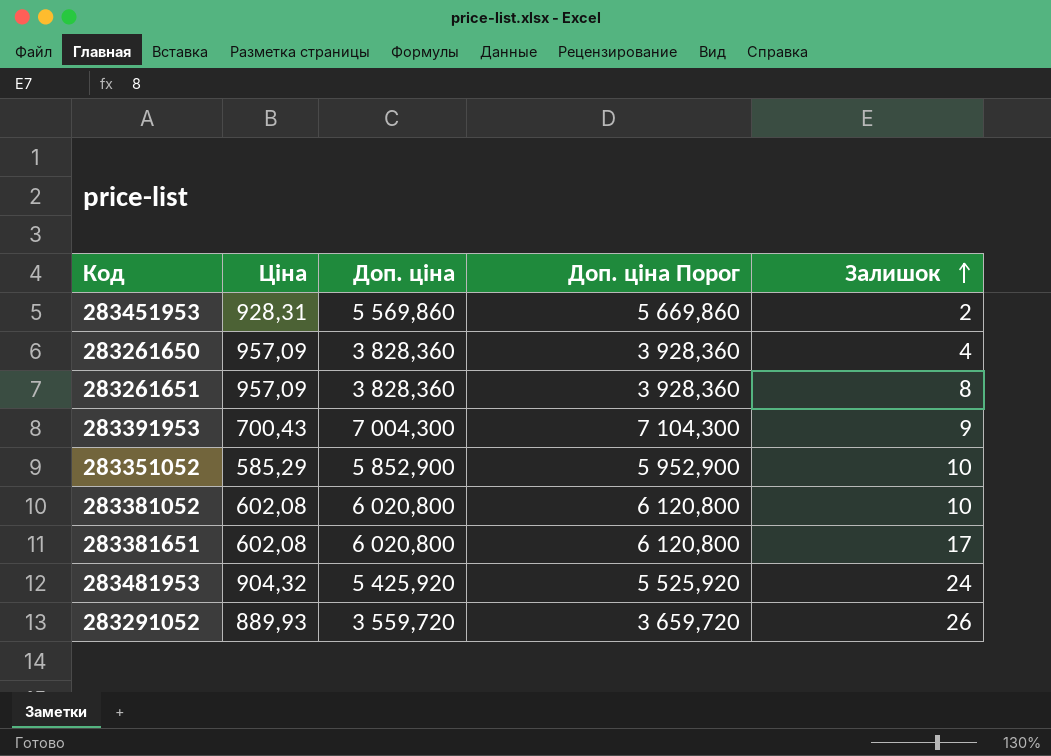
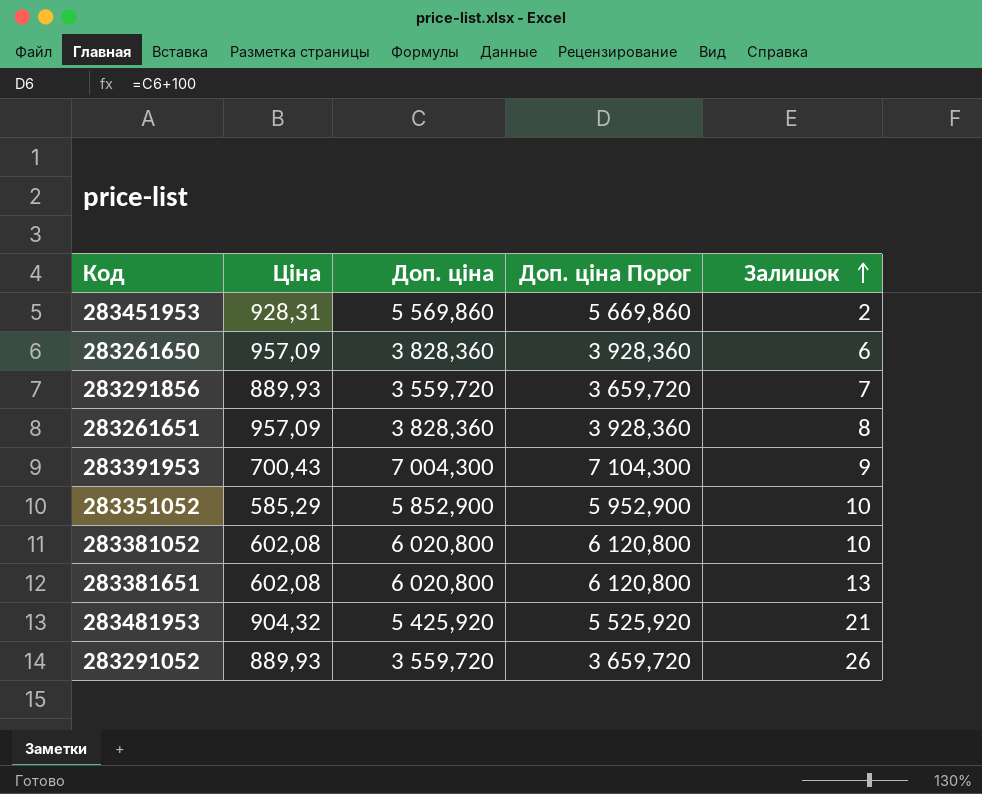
283261650 | Залишок: 4 -> 6
row 283291856: none -> 889,93 | 3 559,720 | 3 659,720 | 7
283381651 | Залишок: 17 -> 13
283481953 | Залишок: 24 -> 21

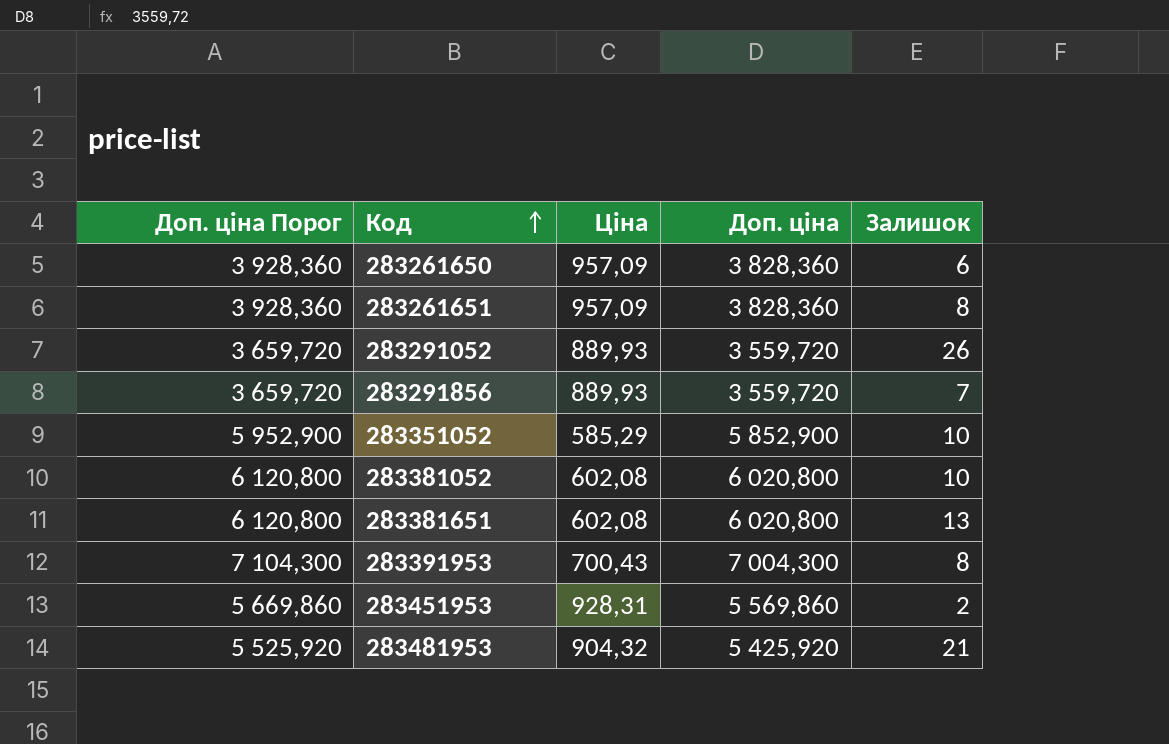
row order: Залишок ascending -> Код ascending
column Доп. ціна Порог | position: 4 -> 1
283391953 | Залишок: 9 -> 8

